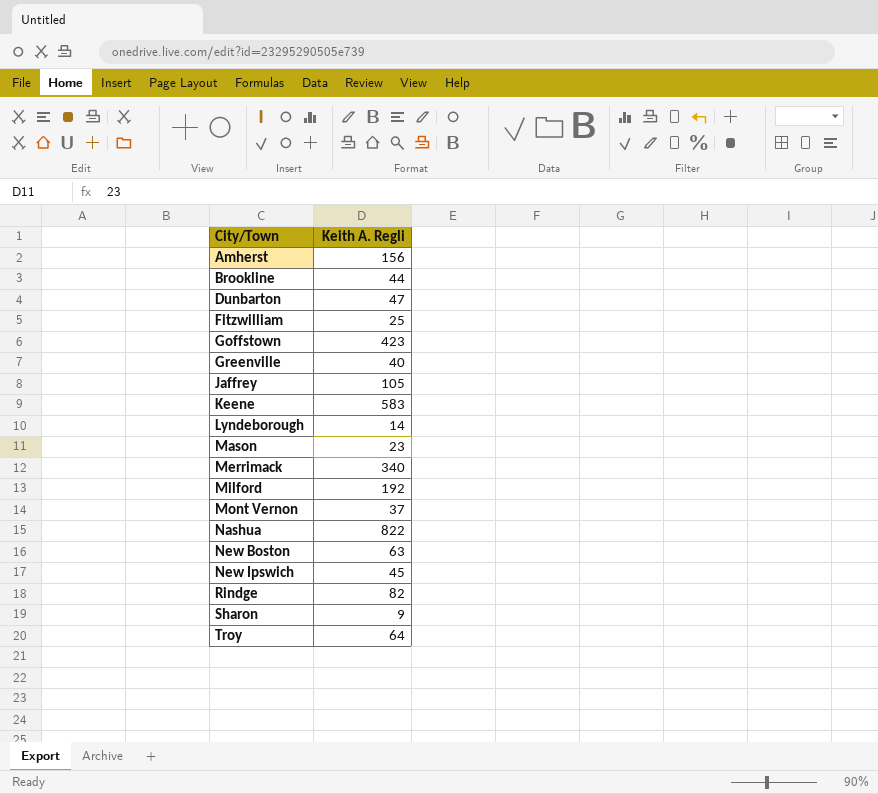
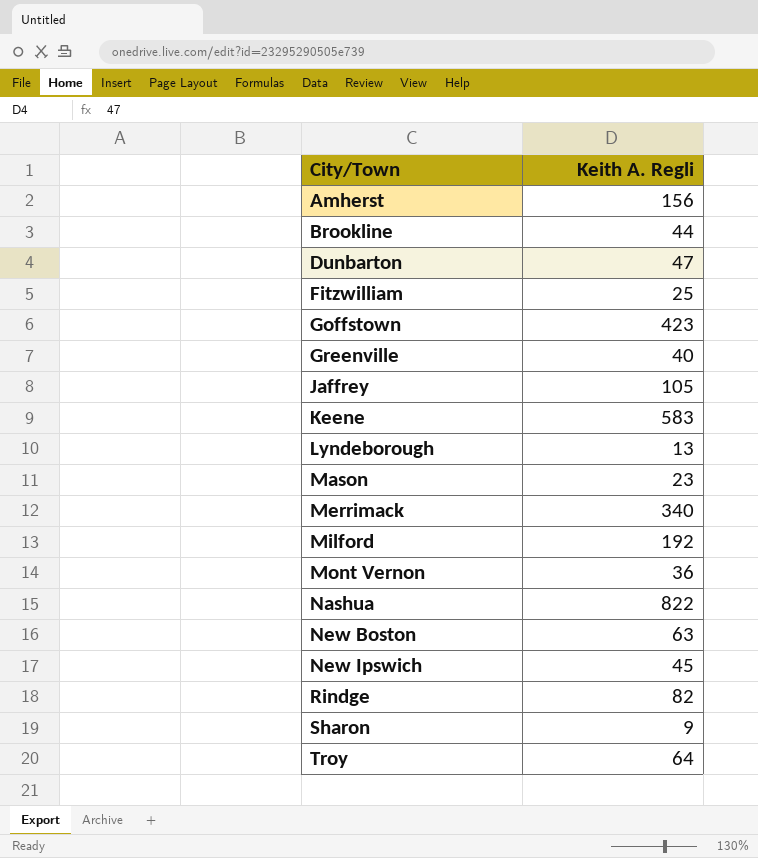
Lyndeborough | Keith A. Regli: 14 -> 13
Mont Vernon | Keith A. Regli: 37 -> 36

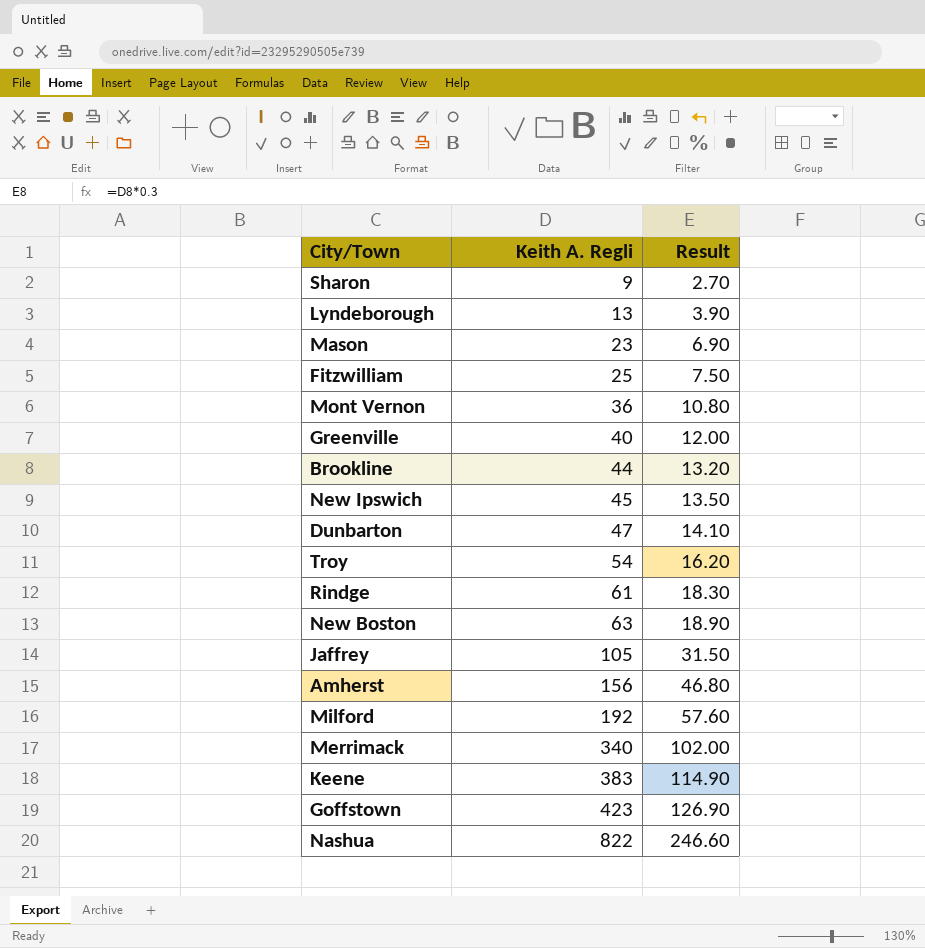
row order: City/Town ascending -> Keith A. Regli ascending
column Result | formula: none -> [Keith A. Regli] * 0.3
Troy | Keith A. Regli: 64 -> 54
Rindge | Keith A. Regli: 82 -> 61
Keene | Keith A. Regli: 583 -> 383

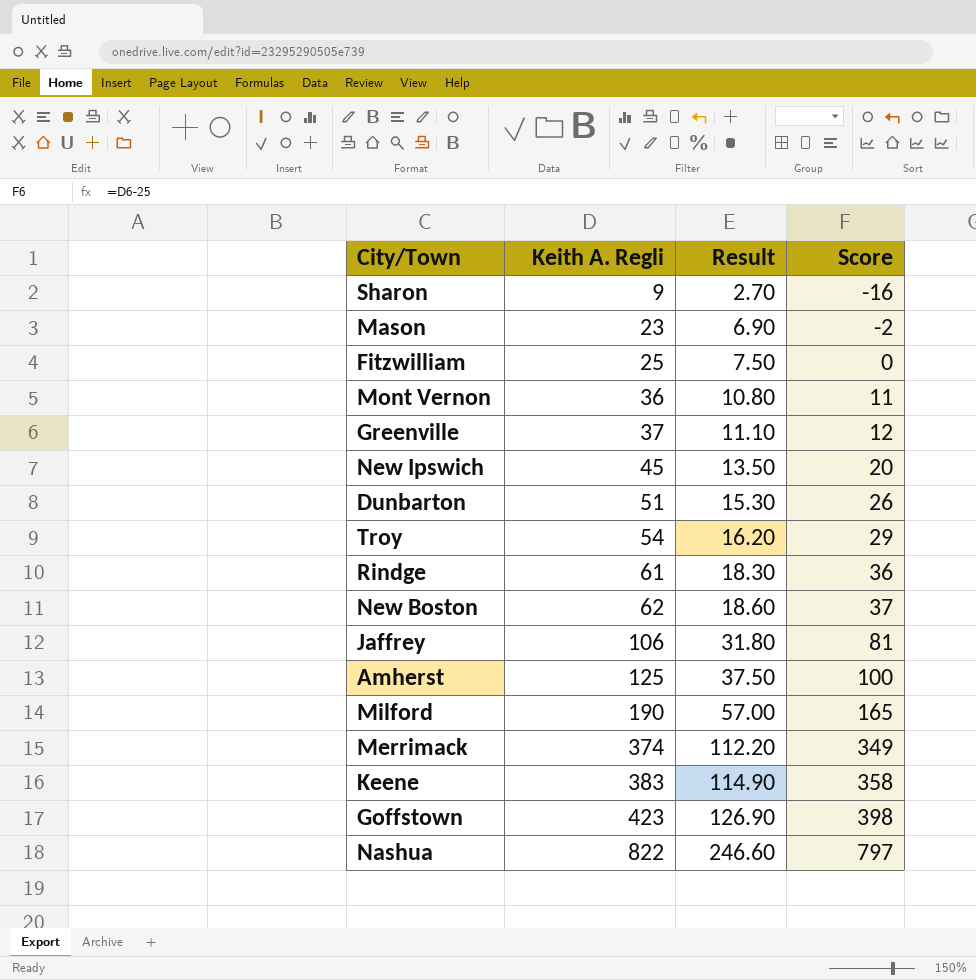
column Score | formula: none -> [Keith A. Regli] - 25
row Lyndeborough: 13 | 3.90 -> none
row Brookline: 44 | 13.20 -> none
Greenville | Keith A. Regli: 40 -> 37
Greenville | Result: 12.00 -> 11.10
Dunbarton | Keith A. Regli: 47 -> 51
Dunbarton | Result: 14.10 -> 15.30
New Boston | Keith A. Regli: 63 -> 62
New Boston | Result: 18.90 -> 18.60
Jaffrey | Keith A. Regli: 105 -> 106
Jaffrey | Result: 31.50 -> 31.80
Amherst | Keith A. Regli: 156 -> 125
Amherst | Result: 46.80 -> 37.50
Milford | Keith A. Regli: 192 -> 190
Milford | Result: 57.60 -> 57.00
Merrimack | Keith A. Regli: 340 -> 374
Merrimack | Result: 102.00 -> 112.20

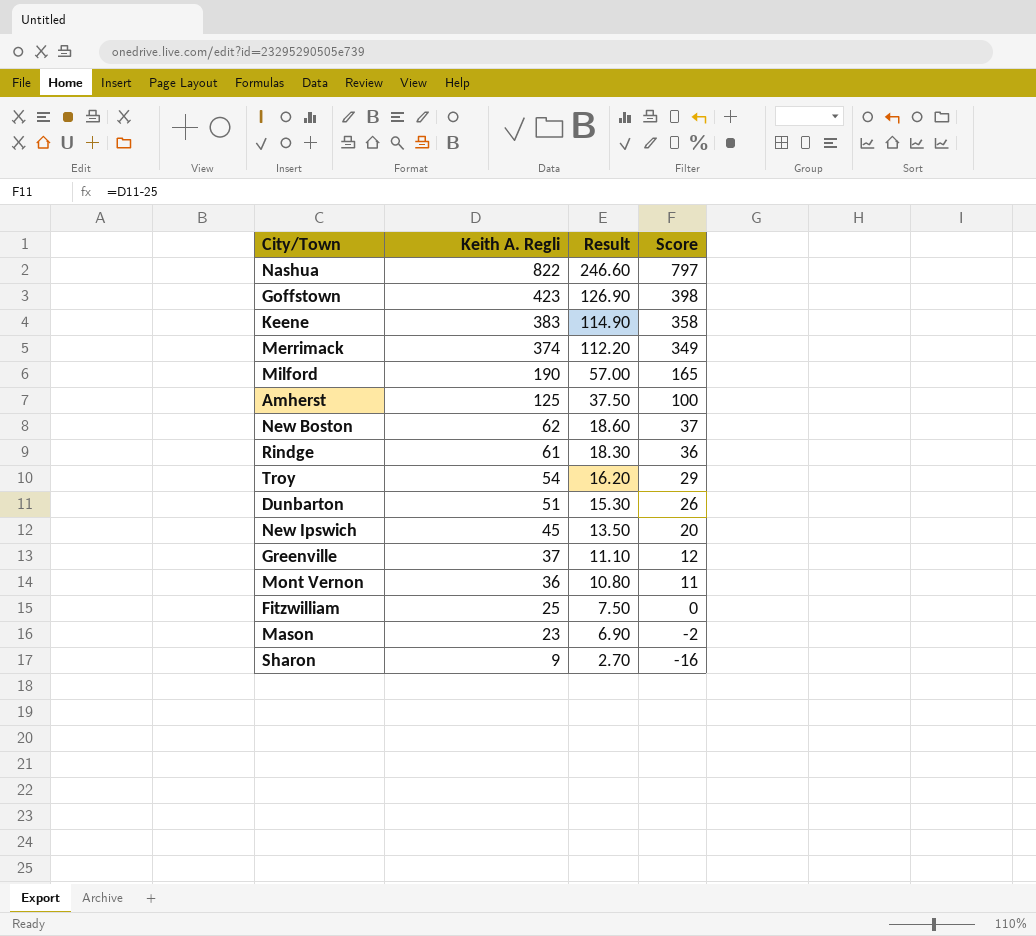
row order: Keith A. Regli ascending -> Keith A. Regli descending
row Jaffrey: 106 | 31.80 | 81 -> none

